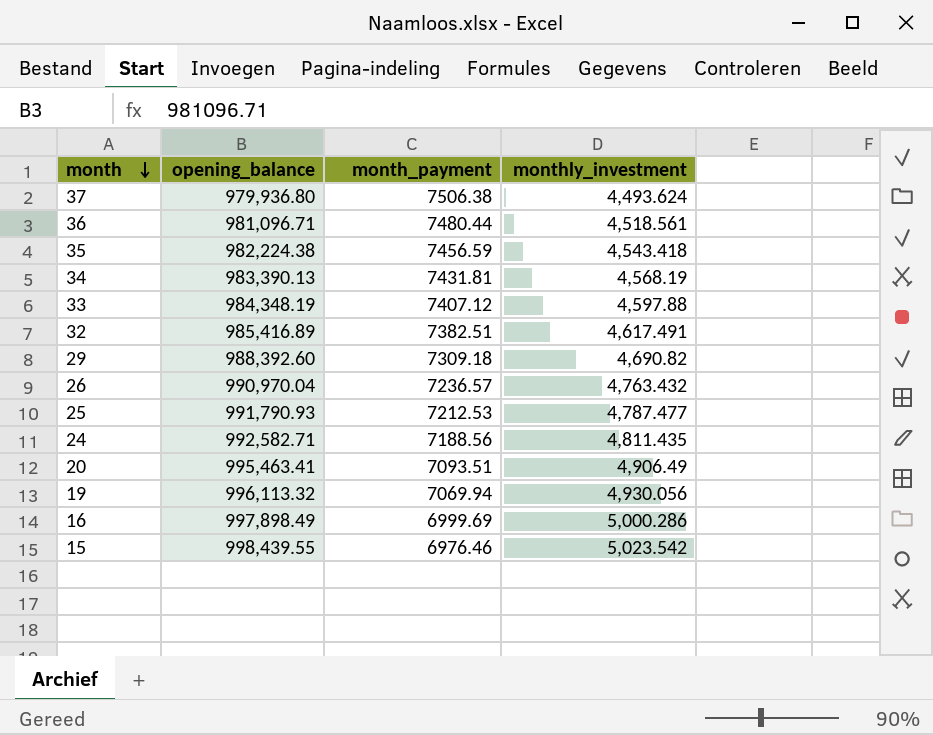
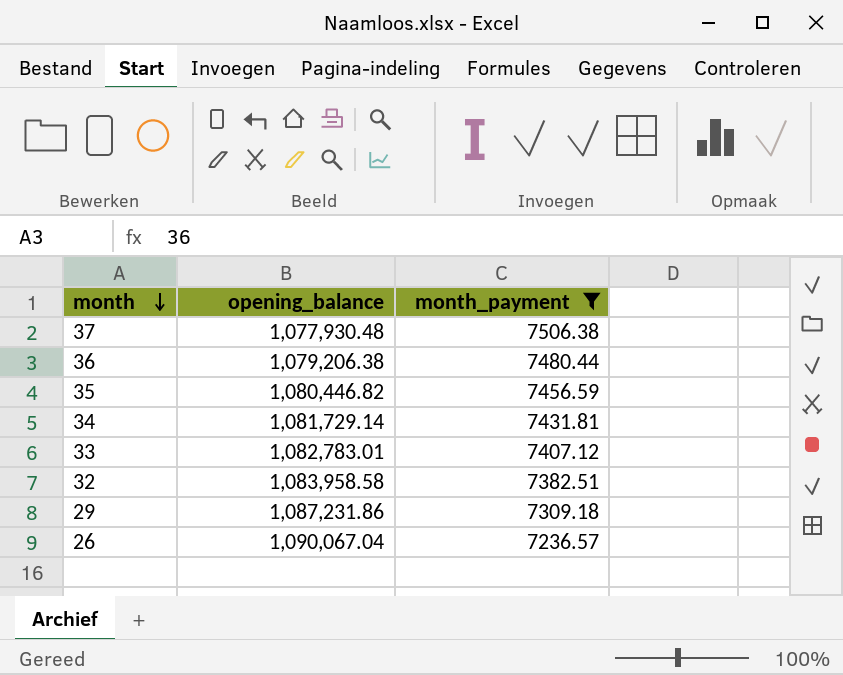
filter: none -> month_payment >= 7236.57
column monthly_investment | position: 4 -> none
37 | opening_balance: 979,936.80 -> 1,077,930.48
36 | opening_balance: 981,096.71 -> 1,079,206.38
35 | opening_balance: 982,224.38 -> 1,080,446.82
34 | opening_balance: 983,390.13 -> 1,081,729.14
33 | opening_balance: 984,348.19 -> 1,082,783.01
32 | opening_balance: 985,416.89 -> 1,083,958.58
29 | opening_balance: 988,392.60 -> 1,087,231.86
26 | opening_balance: 990,970.04 -> 1,090,067.04

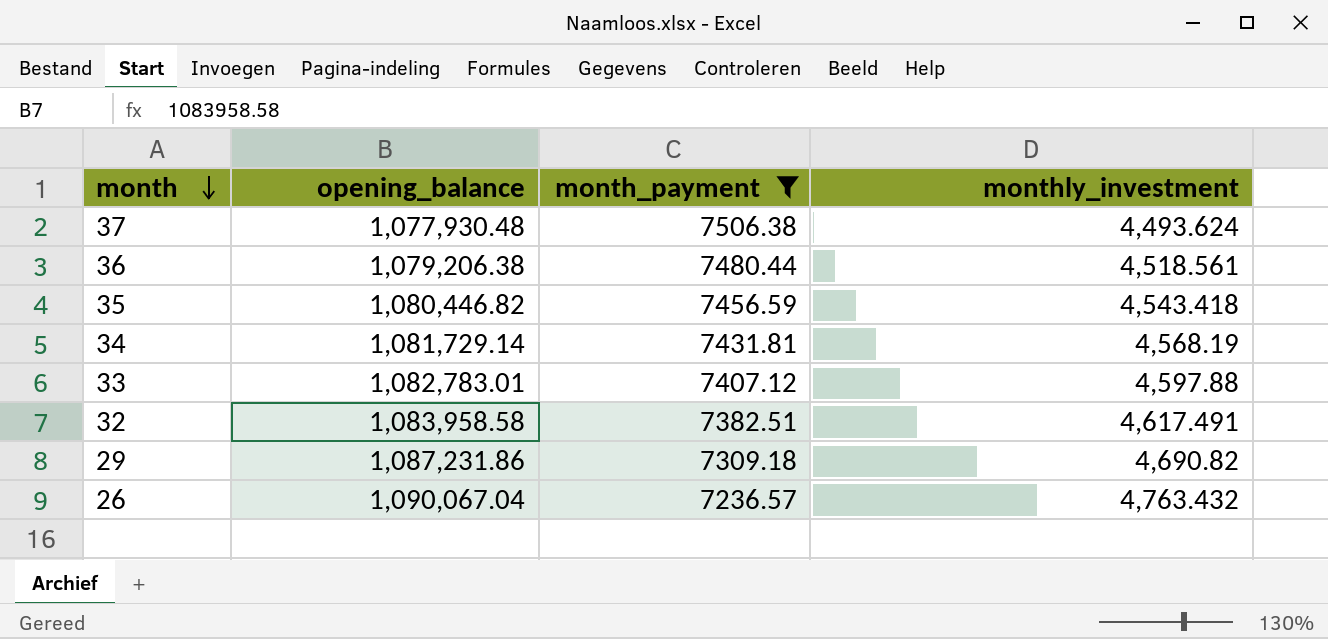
column monthly_investment | position: none -> 4

